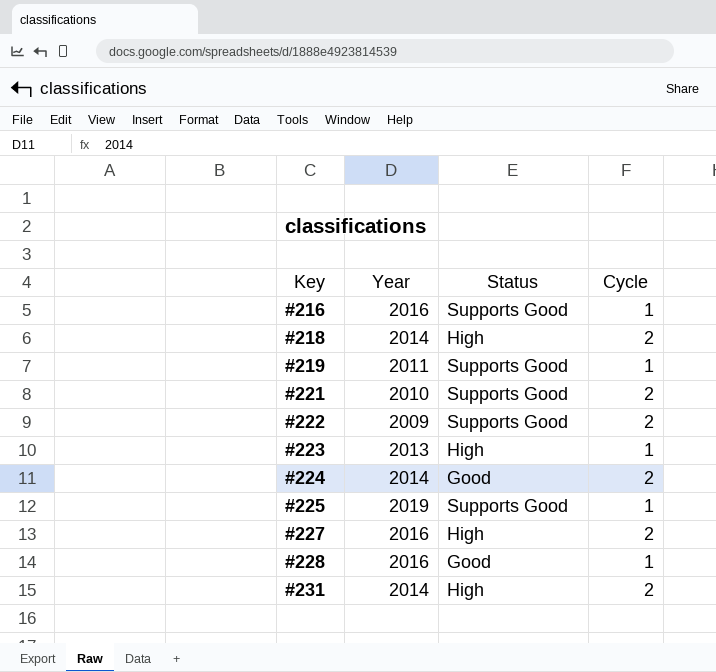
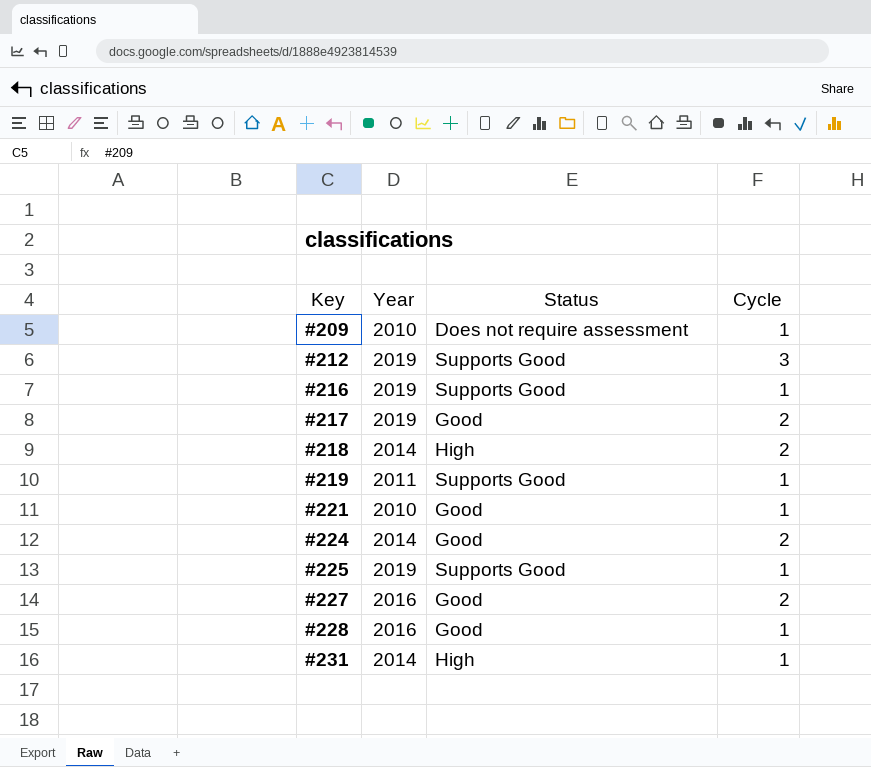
row #222: 2009 | Supports Good | 2 -> none
row #223: 2013 | High | 1 -> none
row #209: none -> 2010 | Does not require assessment | 1
row #212: none -> 2019 | Supports Good | 3
#216 | Year: 2016 -> 2019
row #217: none -> 2019 | Good | 2
#221 | Status: Supports Good -> Good
#221 | Cycle: 2 -> 1
#227 | Status: High -> Good
#231 | Cycle: 2 -> 1

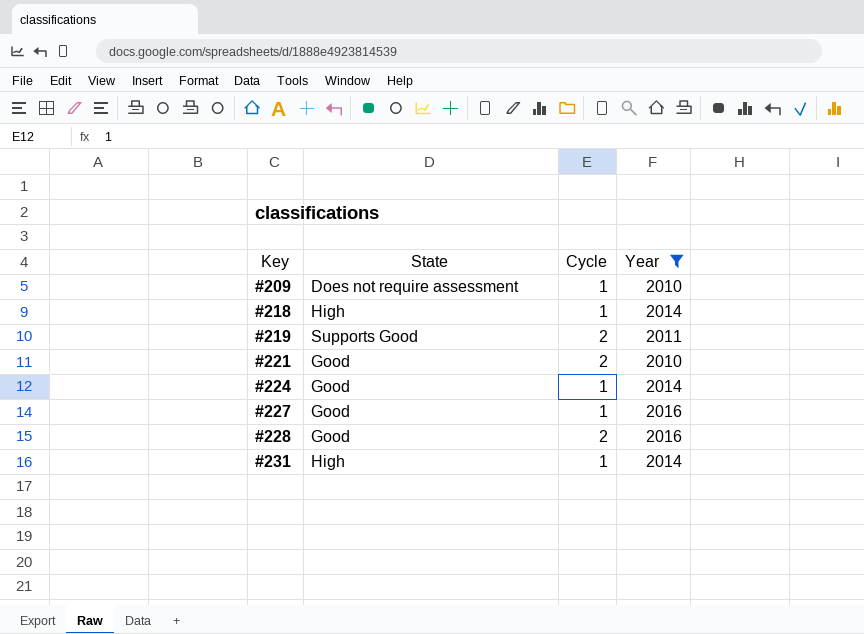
filter: none -> Year != 2019
column name: Status -> State
column Year | position: 2 -> 4
#218 | Cycle: 2 -> 1
#219 | Cycle: 1 -> 2
#221 | Cycle: 1 -> 2
#224 | Cycle: 2 -> 1
#227 | Cycle: 2 -> 1
#228 | Cycle: 1 -> 2

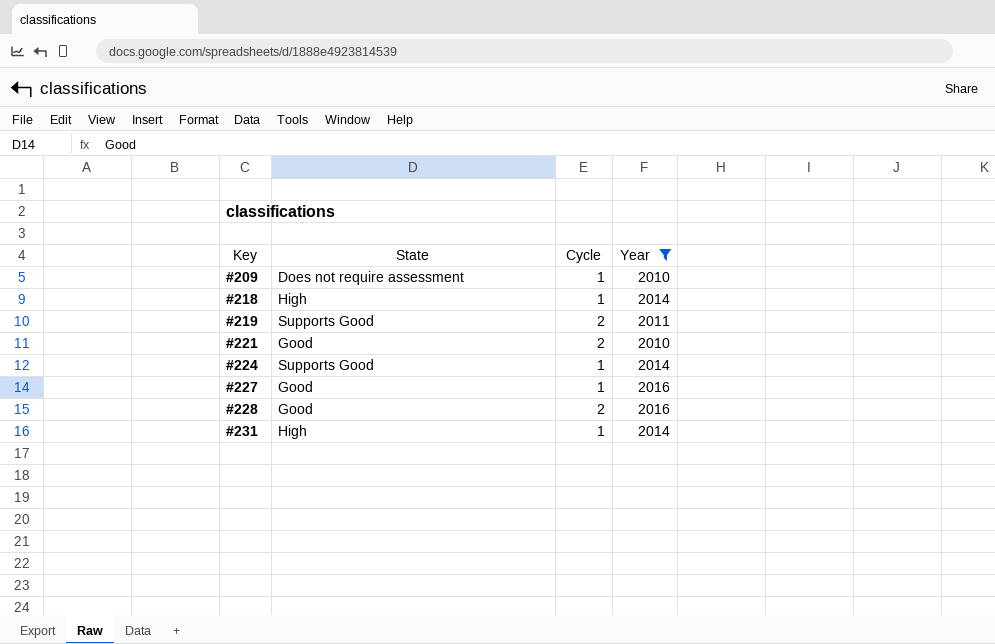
#224 | State: Good -> Supports Good

